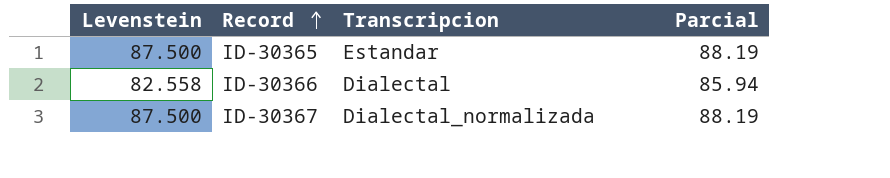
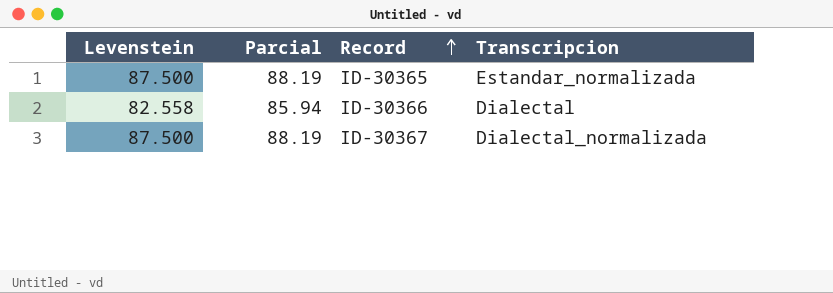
column Parcial | position: 4 -> 2
ID-30365 | Transcripcion: Estandar -> Estandar_normalizada

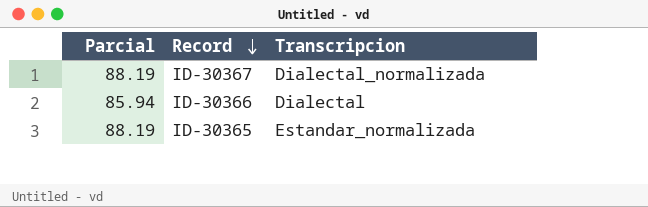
row order: Record ascending -> Record descending
column Levenstein | position: 1 -> none

